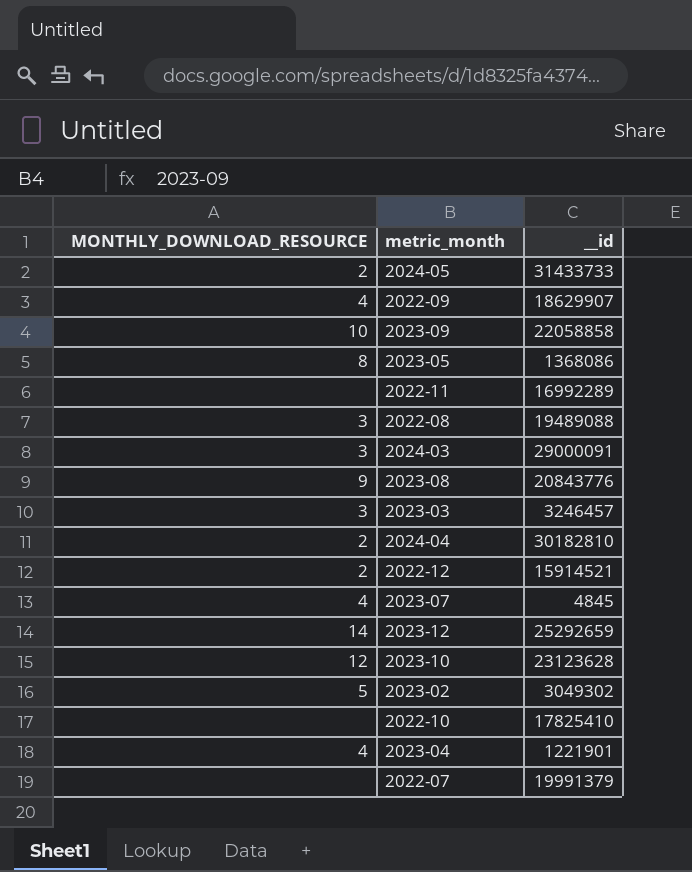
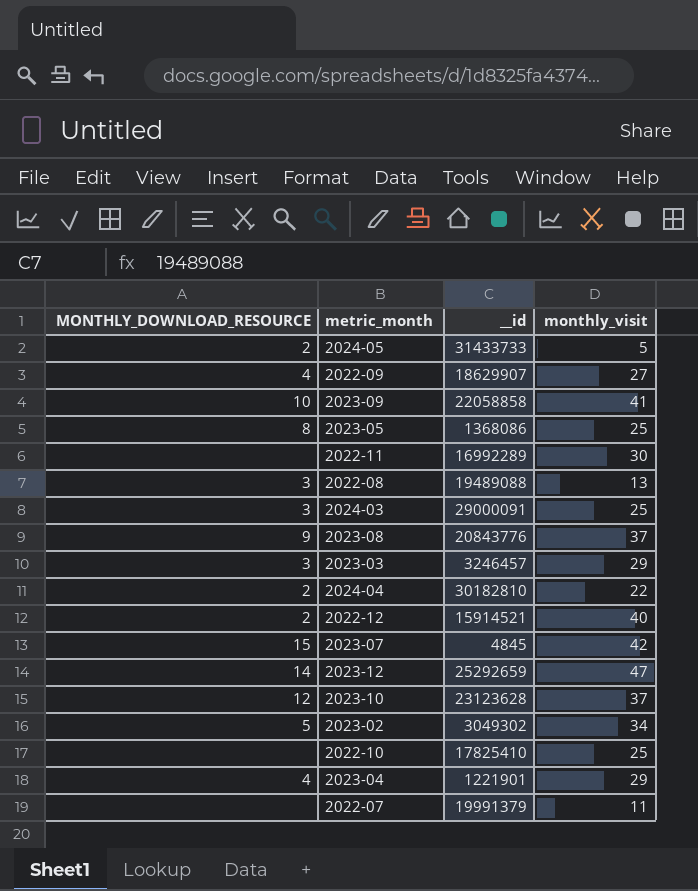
column monthly_visit | position: none -> 4
2023-07 | MONTHLY_DOWNLOAD_RESOURCE: 4 -> 15

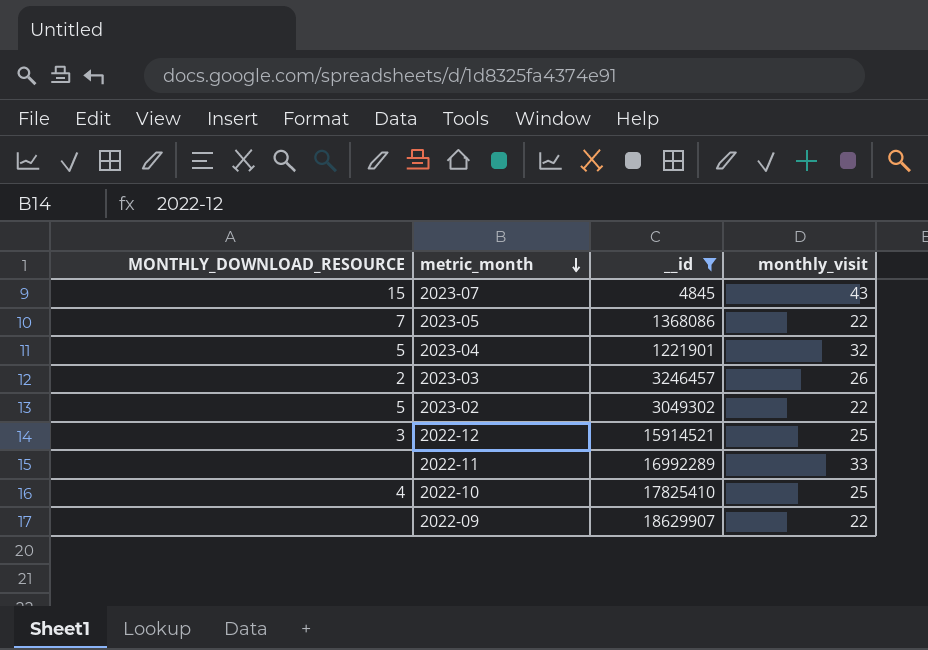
filter: none -> __id <= 18629907
row order: none -> metric_month descending
2023-07 | monthly_visit: 42 -> 43
2023-05 | MONTHLY_DOWNLOAD_RESOURCE: 8 -> 7
2023-05 | monthly_visit: 25 -> 22
2023-04 | MONTHLY_DOWNLOAD_RESOURCE: 4 -> 5
2023-04 | monthly_visit: 29 -> 32
2023-03 | MONTHLY_DOWNLOAD_RESOURCE: 3 -> 2
2023-03 | monthly_visit: 29 -> 26
2023-02 | monthly_visit: 34 -> 22
2022-12 | MONTHLY_DOWNLOAD_RESOURCE: 2 -> 3
2022-12 | monthly_visit: 40 -> 25
2022-11 | monthly_visit: 30 -> 33
2022-10 | MONTHLY_DOWNLOAD_RESOURCE: none -> 4
2022-09 | MONTHLY_DOWNLOAD_RESOURCE: 4 -> none
2022-09 | monthly_visit: 27 -> 22

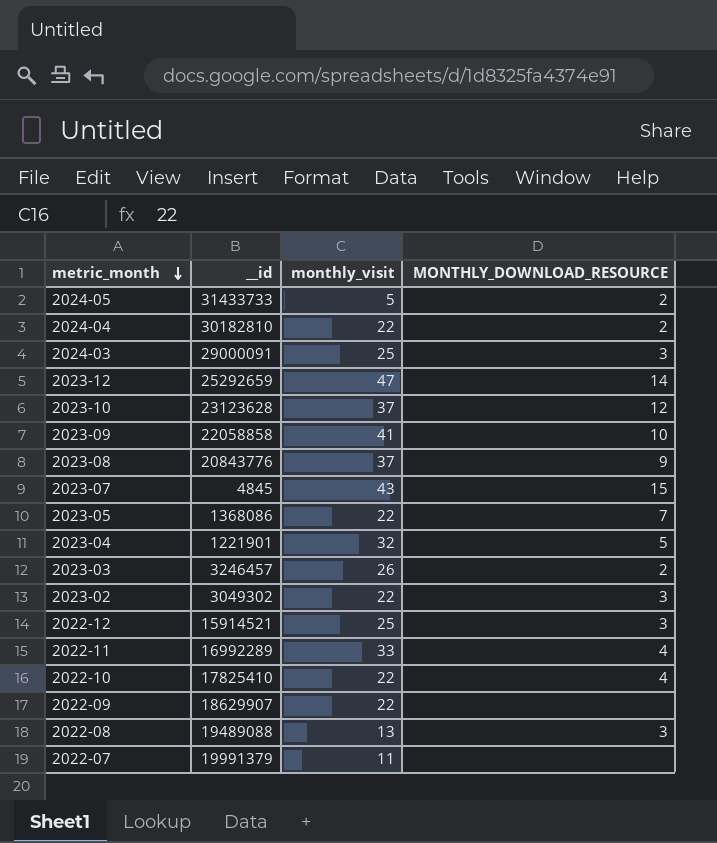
filter: __id <= 18629907 -> none
column MONTHLY_DOWNLOAD_RESOURCE | position: 1 -> 4
2023-02 | MONTHLY_DOWNLOAD_RESOURCE: 5 -> 3
2022-11 | MONTHLY_DOWNLOAD_RESOURCE: none -> 4
2022-10 | monthly_visit: 25 -> 22

